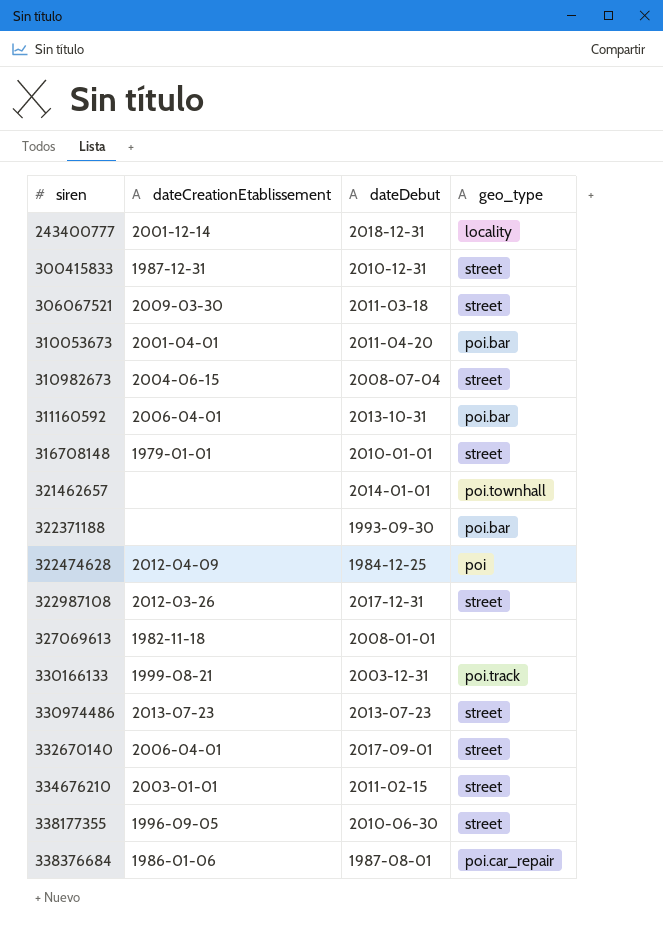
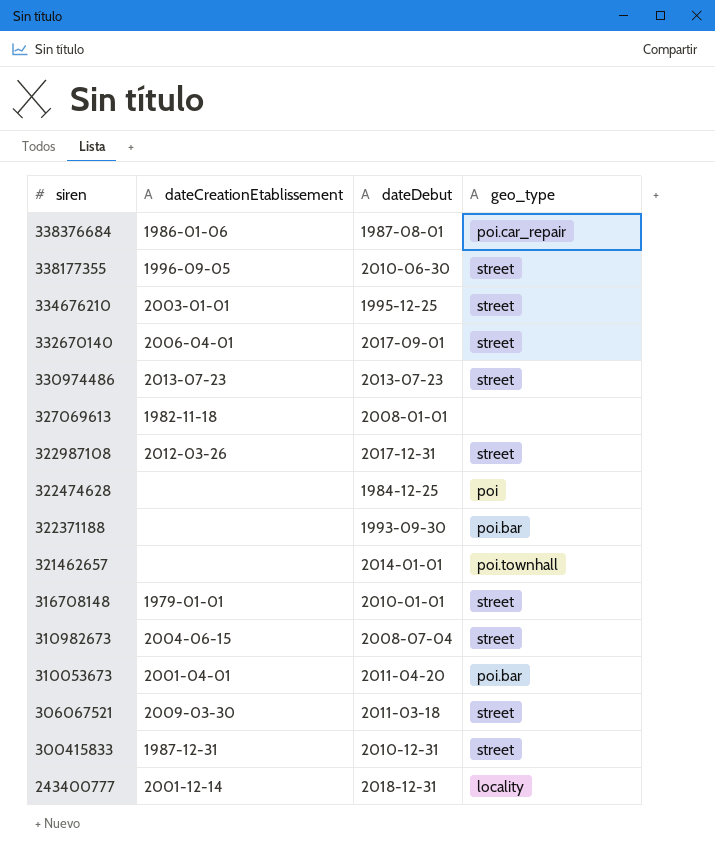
row order: siren ascending -> siren descending
row 311160592: 2006-04-01 | 2013-10-31 | poi.bar -> none
row 330166133: 1999-08-21 | 2003-12-31 | poi.track -> none
334676210 | dateDebut: 2011-02-15 -> 1995-12-25
322474628 | dateCreationEtablissement: 2012-04-09 -> none

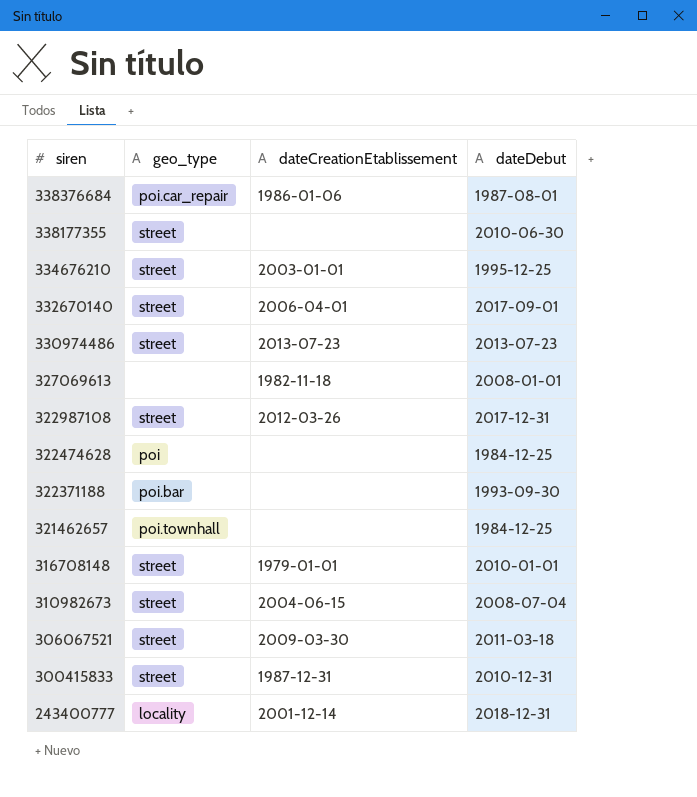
column geo_type | position: 4 -> 2
row 310053673: 2001-04-01 | 2011-04-20 | poi.bar -> none
338177355 | dateCreationEtablissement: 1996-09-05 -> none
321462657 | dateDebut: 2014-01-01 -> 1984-12-25

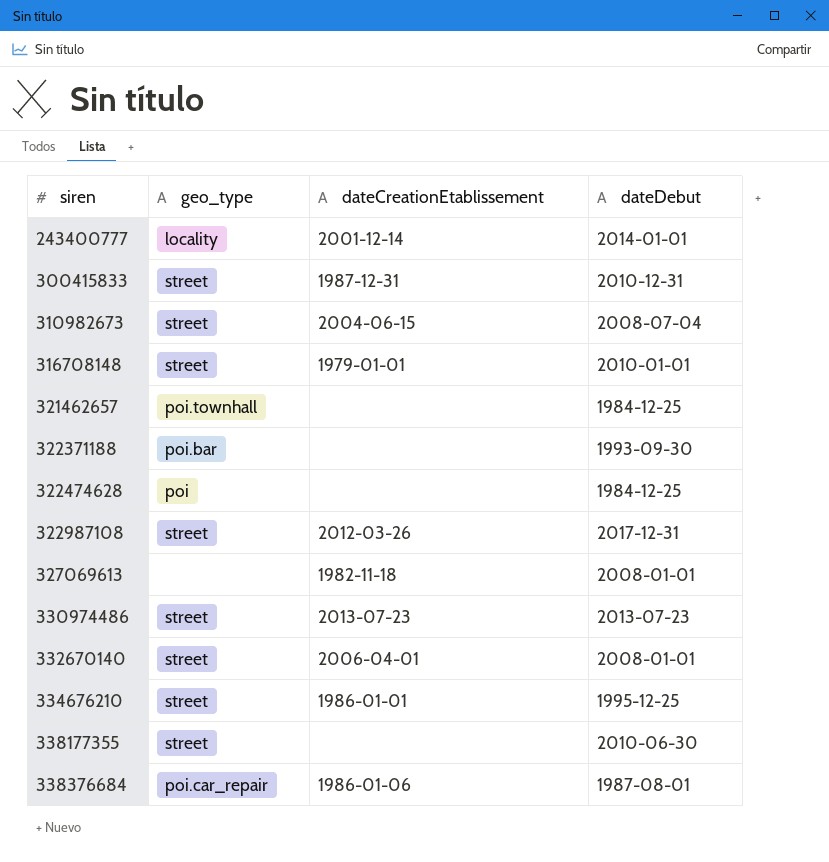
row order: siren descending -> siren ascending
row 306067521: street | 2009-03-30 | 2011-03-18 -> none
243400777 | dateDebut: 2018-12-31 -> 2014-01-01
332670140 | dateDebut: 2017-09-01 -> 2008-01-01
334676210 | dateCreationEtablissement: 2003-01-01 -> 1986-01-01

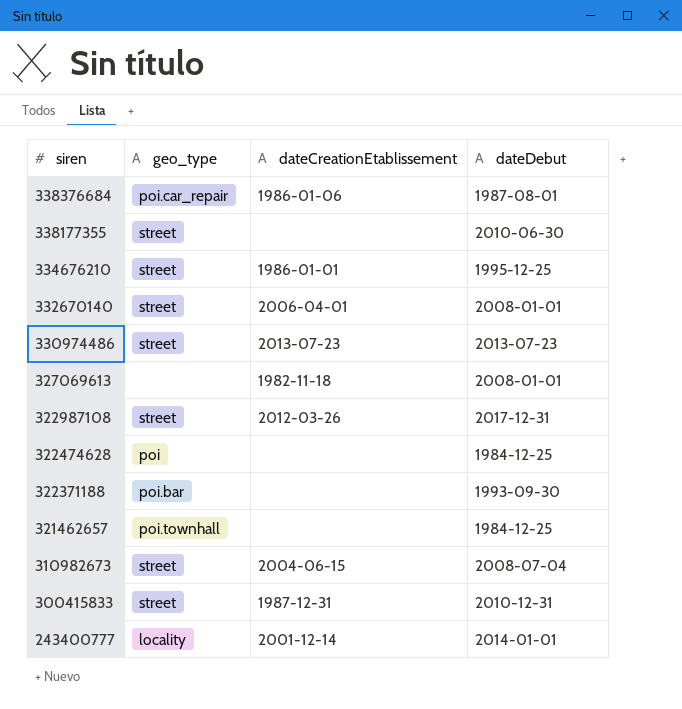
row order: siren ascending -> siren descending
row 316708148: street | 1979-01-01 | 2010-01-01 -> none

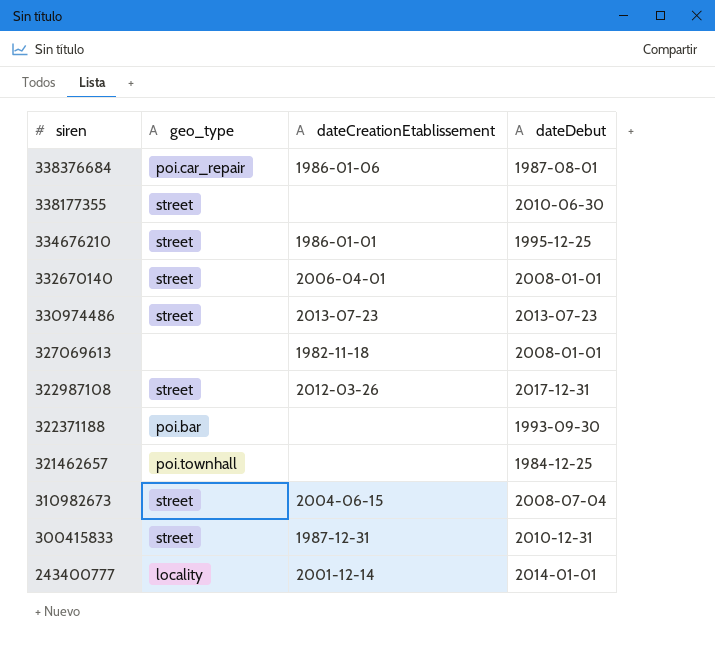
row 322474628: poi | none | 1984-12-25 -> none

